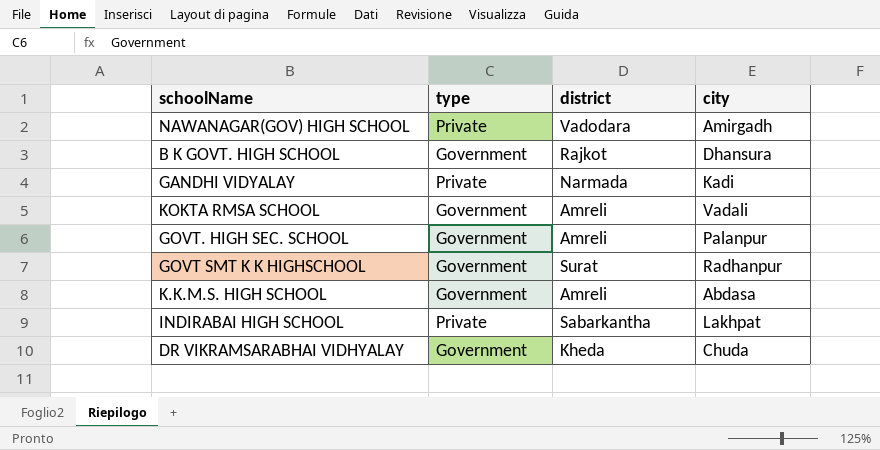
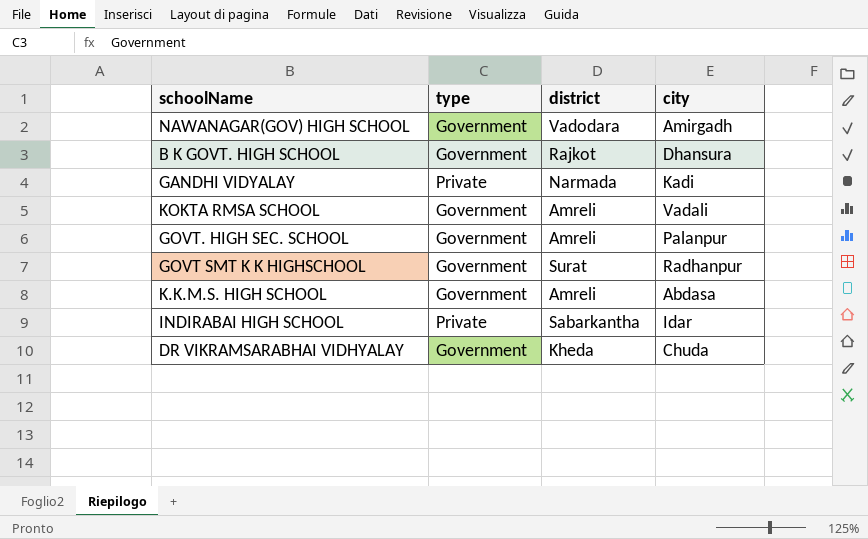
NAWANAGAR(GOV) HIGH SCHOOL | type: Private -> Government
INDIRABAI HIGH SCHOOL | city: Lakhpat -> Idar

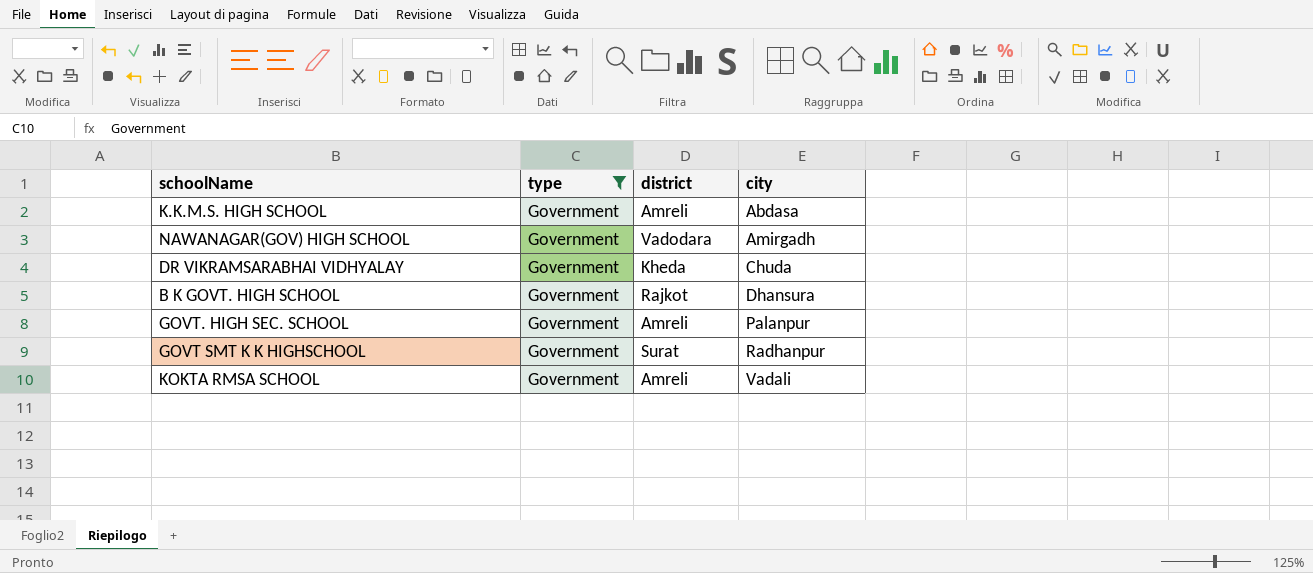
filter: none -> type = Government
row order: none -> city ascending

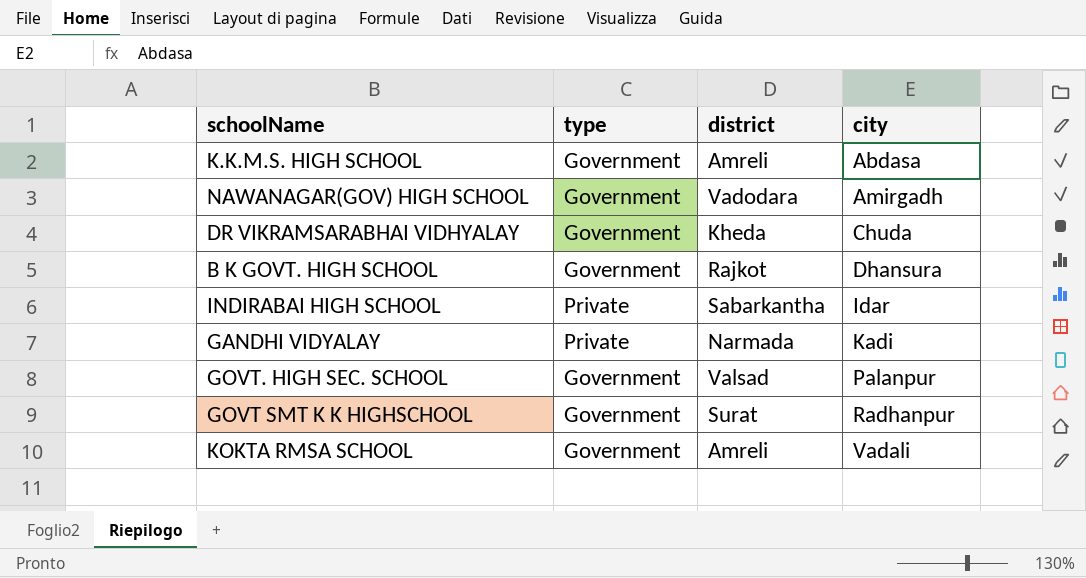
filter: type = Government -> none
GOVT. HIGH SEC. SCHOOL | district: Amreli -> Valsad

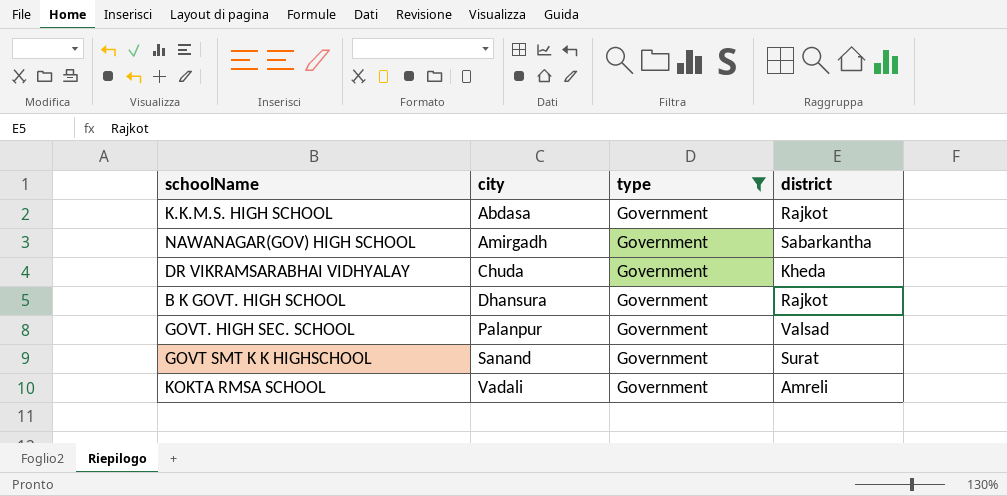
filter: none -> type = Government
column city | position: 4 -> 2
K.K.M.S. HIGH SCHOOL | district: Amreli -> Rajkot
NAWANAGAR(GOV) HIGH SCHOOL | district: Vadodara -> Sabarkantha
GOVT SMT K K HIGHSCHOOL | city: Radhanpur -> Sanand

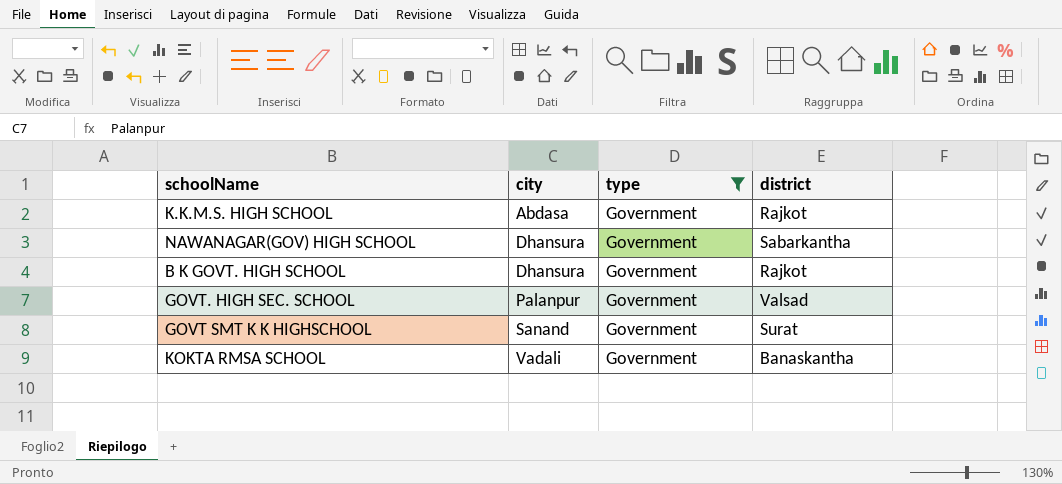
row DR VIKRAMSARABHAI VIDHYALAY: Chuda | Government | Kheda -> none
NAWANAGAR(GOV) HIGH SCHOOL | city: Amirgadh -> Dhansura
KOKTA RMSA SCHOOL | district: Amreli -> Banaskantha

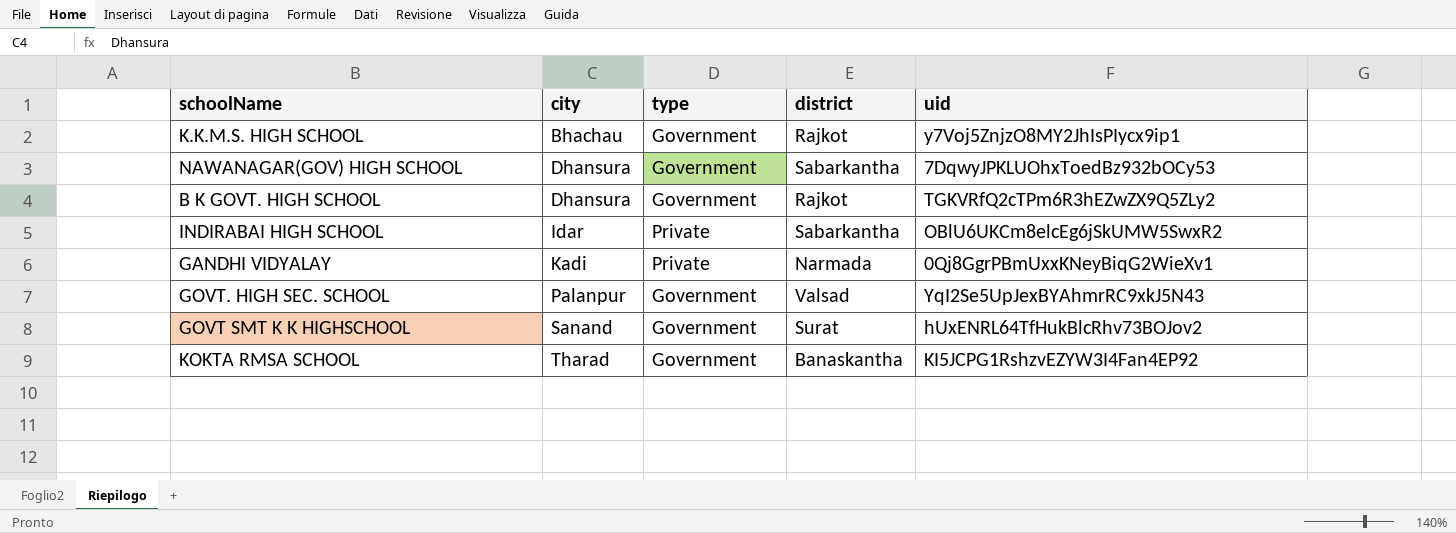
filter: type = Government -> none
column uid | position: none -> 5
K.K.M.S. HIGH SCHOOL | city: Abdasa -> Bhachau
KOKTA RMSA SCHOOL | city: Vadali -> Tharad

